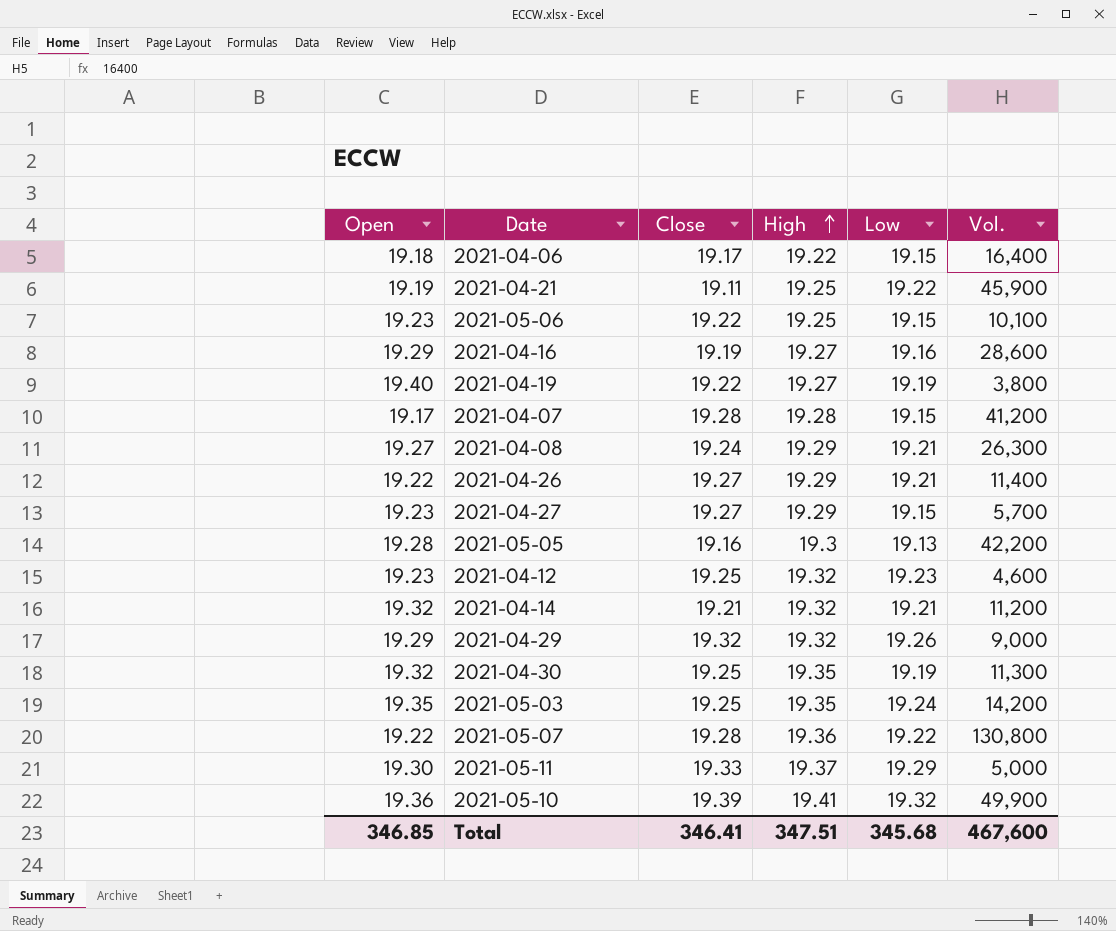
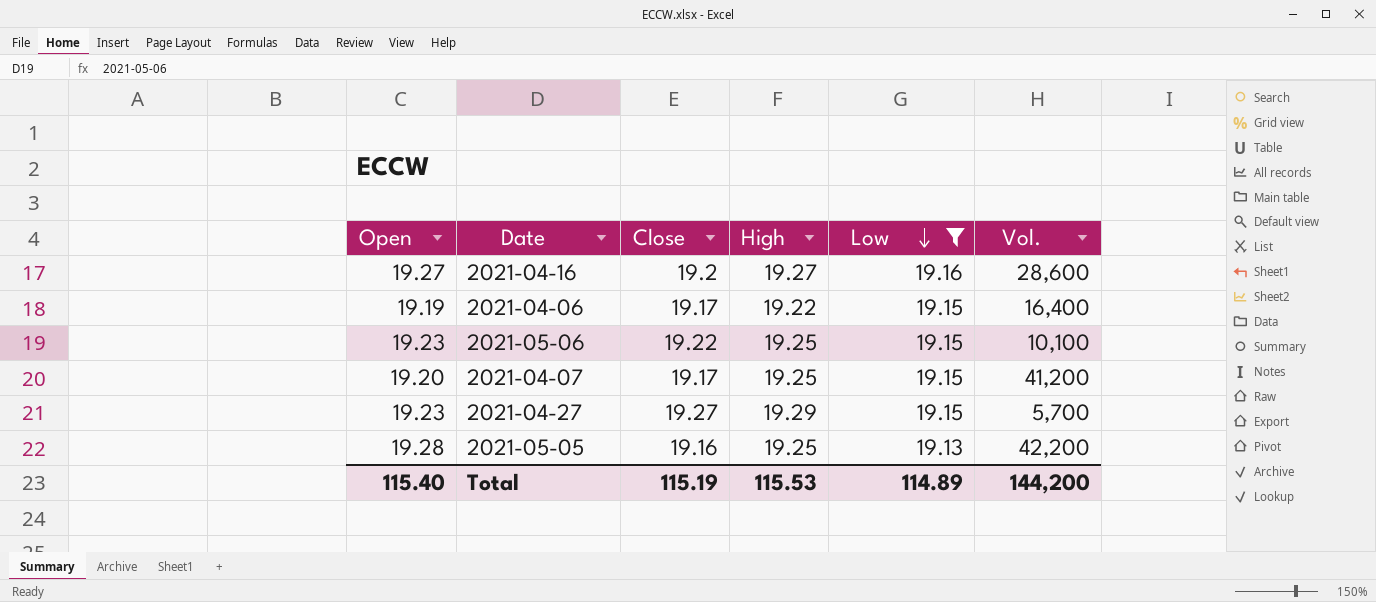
filter: none -> Low <= 19.16
row order: High ascending -> Low descending
2021-04-16 | Open: 19.29 -> 19.27
2021-04-16 | Close: 19.19 -> 19.2
2021-04-06 | Open: 19.18 -> 19.19
2021-04-07 | Open: 19.17 -> 19.20
2021-04-07 | Close: 19.28 -> 19.17
2021-04-07 | High: 19.28 -> 19.25
2021-05-05 | High: 19.3 -> 19.25
Total | Open: 346.85 -> 115.40
Total | Close: 346.41 -> 115.19
Total | High: 347.51 -> 115.53
Total | Low: 345.68 -> 114.89
Total | Vol.: 467,600 -> 144,200

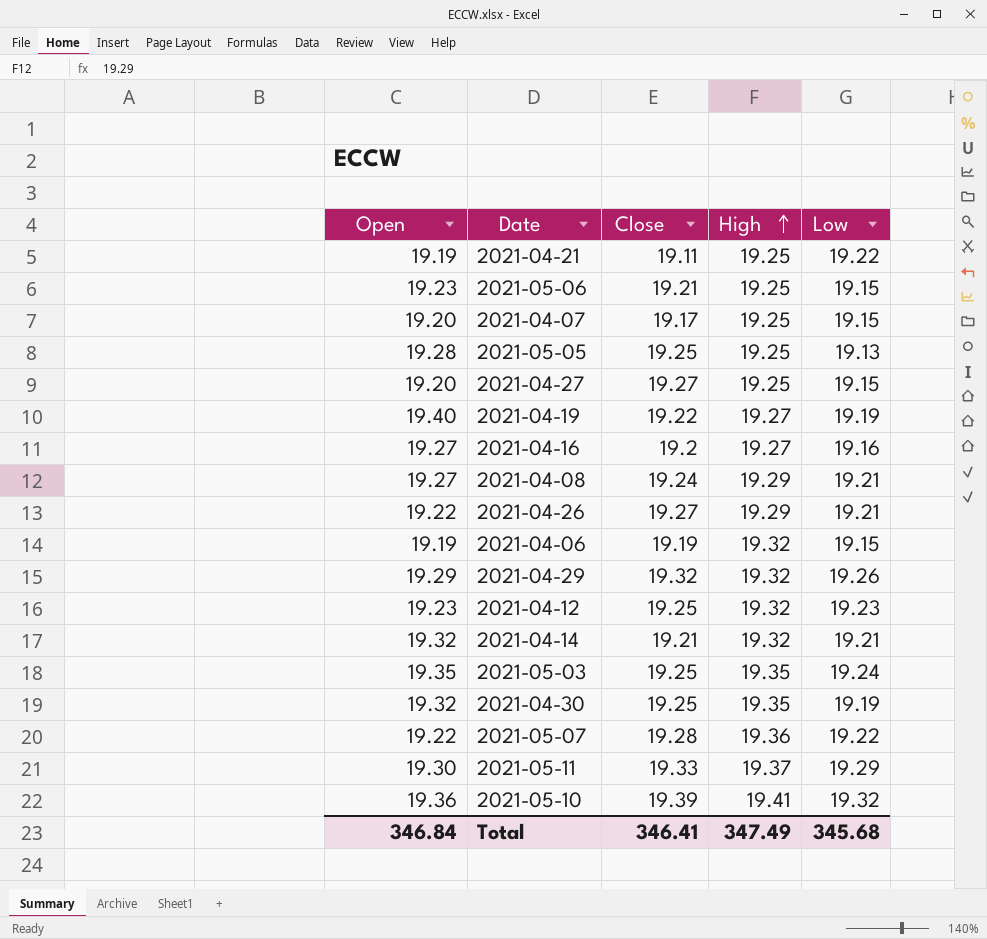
filter: Low <= 19.16 -> none
row order: Low descending -> High ascending
column Vol. | position: 6 -> none
2021-05-06 | Close: 19.22 -> 19.21
2021-05-05 | Close: 19.16 -> 19.25
2021-04-27 | Open: 19.23 -> 19.20
2021-04-27 | High: 19.29 -> 19.25
2021-04-06 | Close: 19.17 -> 19.19
2021-04-06 | High: 19.22 -> 19.32
Total | Open: 115.40 -> 346.84
Total | Close: 115.19 -> 346.41
Total | High: 115.53 -> 347.49
Total | Low: 114.89 -> 345.68

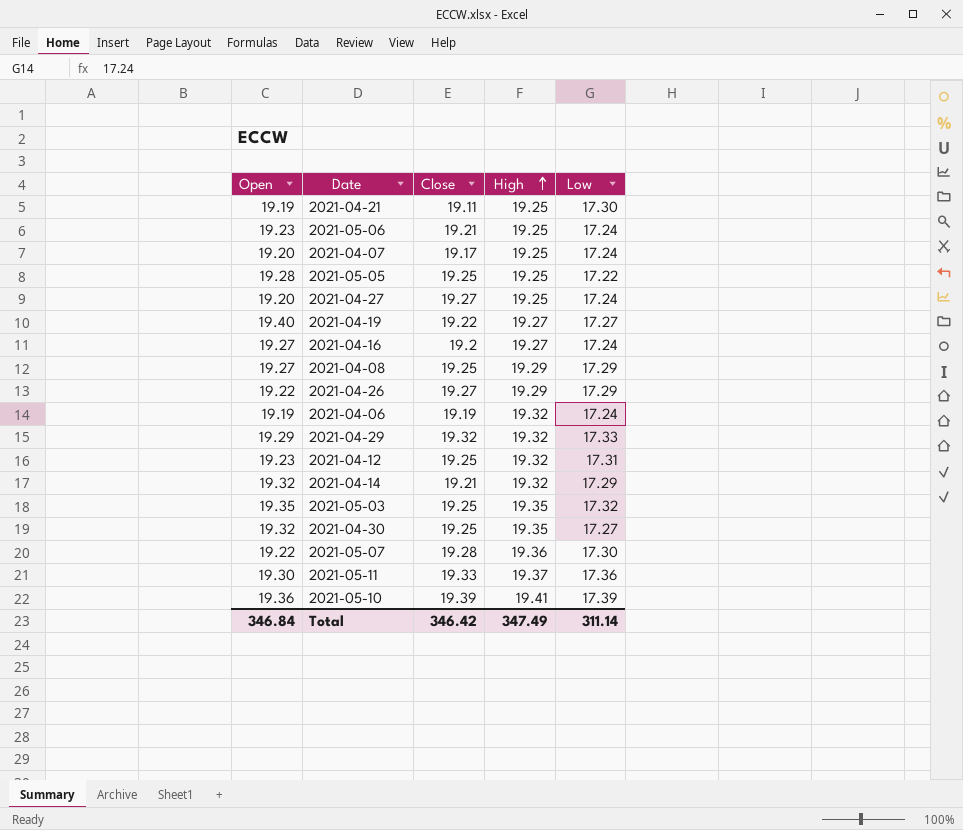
2021-04-21 | Low: 19.22 -> 17.30
2021-05-06 | Low: 19.15 -> 17.24
2021-04-07 | Low: 19.15 -> 17.24
2021-05-05 | Low: 19.13 -> 17.22
2021-04-27 | Low: 19.15 -> 17.24
2021-04-19 | Low: 19.19 -> 17.27
2021-04-16 | Low: 19.16 -> 17.24
2021-04-08 | Close: 19.24 -> 19.25
2021-04-08 | Low: 19.21 -> 17.29
2021-04-26 | Low: 19.21 -> 17.29
2021-04-06 | Low: 19.15 -> 17.24
2021-04-29 | Low: 19.26 -> 17.33
2021-04-12 | Low: 19.23 -> 17.31
2021-04-14 | Low: 19.21 -> 17.29
2021-05-03 | Low: 19.24 -> 17.32
2021-04-30 | Low: 19.19 -> 17.27
2021-05-07 | Low: 19.22 -> 17.30
2021-05-11 | Low: 19.29 -> 17.36
2021-05-10 | Low: 19.32 -> 17.39
Total | Close: 346.41 -> 346.42
Total | Low: 345.68 -> 311.14

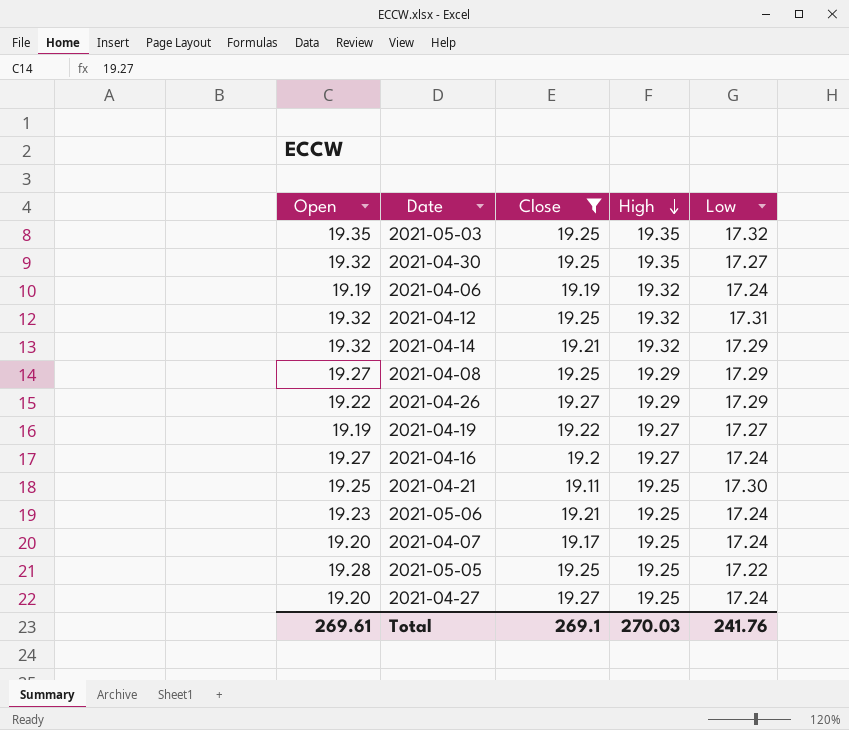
filter: none -> Close <= 19.27
row order: High ascending -> High descending
2021-04-12 | Open: 19.23 -> 19.32
2021-04-19 | Open: 19.40 -> 19.19
2021-04-21 | Open: 19.19 -> 19.25
Total | Open: 346.84 -> 269.61
Total | Close: 346.42 -> 269.1
Total | High: 347.49 -> 270.03
Total | Low: 311.14 -> 241.76

